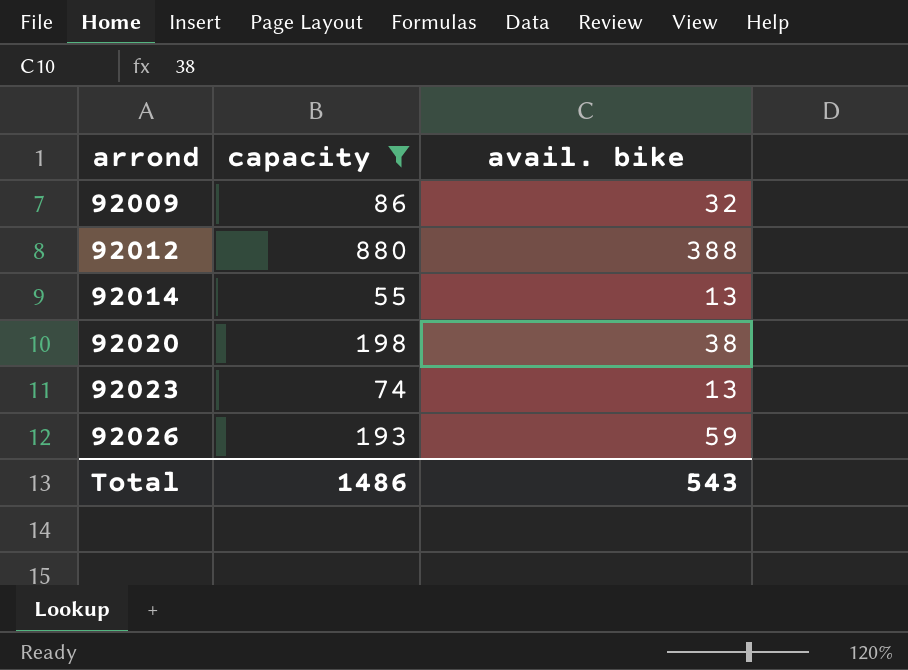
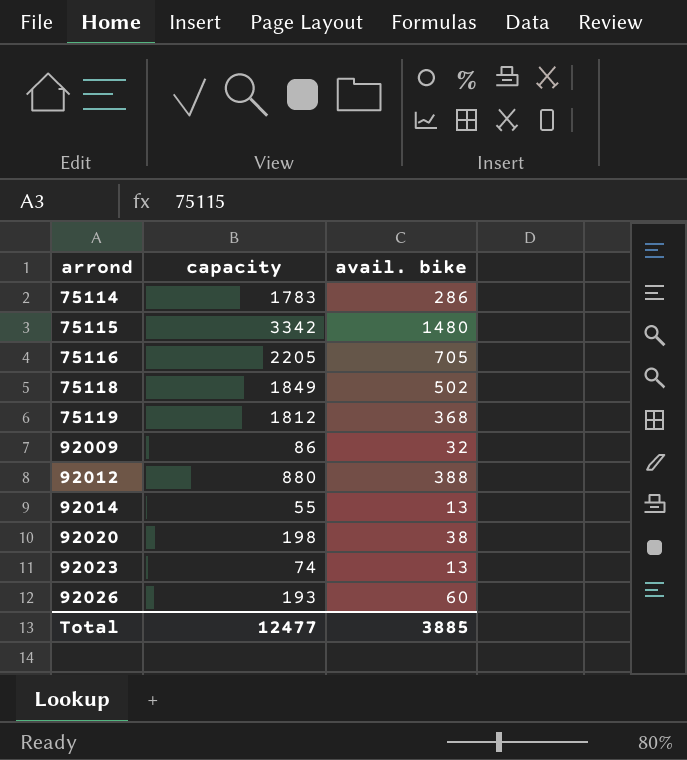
filter: capacity <= 880 -> none
92026 | avail. bike: 59 -> 60
Total | capacity: 1486 -> 12477
Total | avail. bike: 543 -> 3885

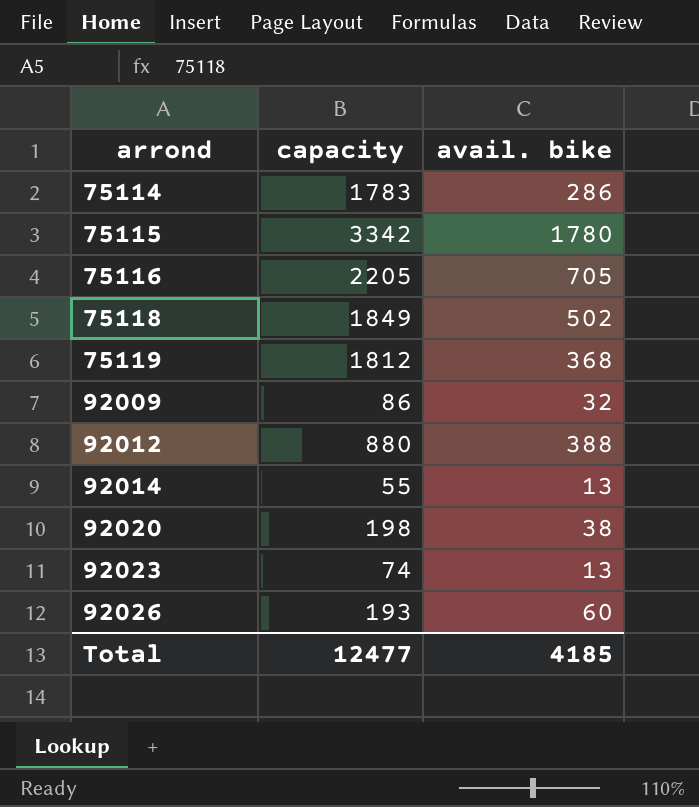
75115 | avail. bike: 1480 -> 1780
Total | avail. bike: 3885 -> 4185

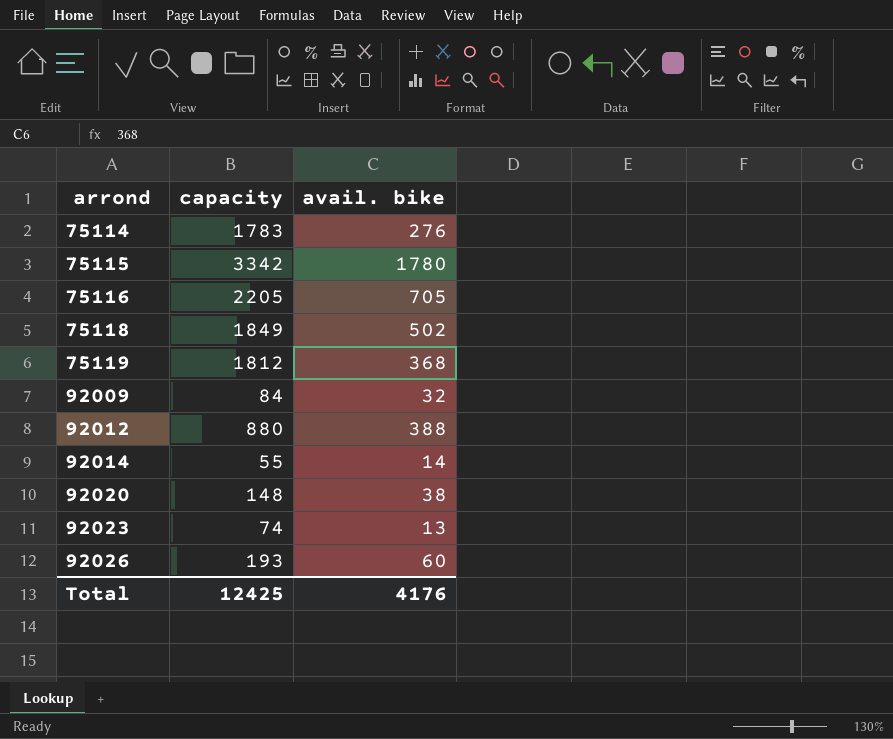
75114 | avail. bike: 286 -> 276
92009 | capacity: 86 -> 84
92014 | avail. bike: 13 -> 14
92020 | capacity: 198 -> 148
Total | capacity: 12477 -> 12425
Total | avail. bike: 4185 -> 4176

